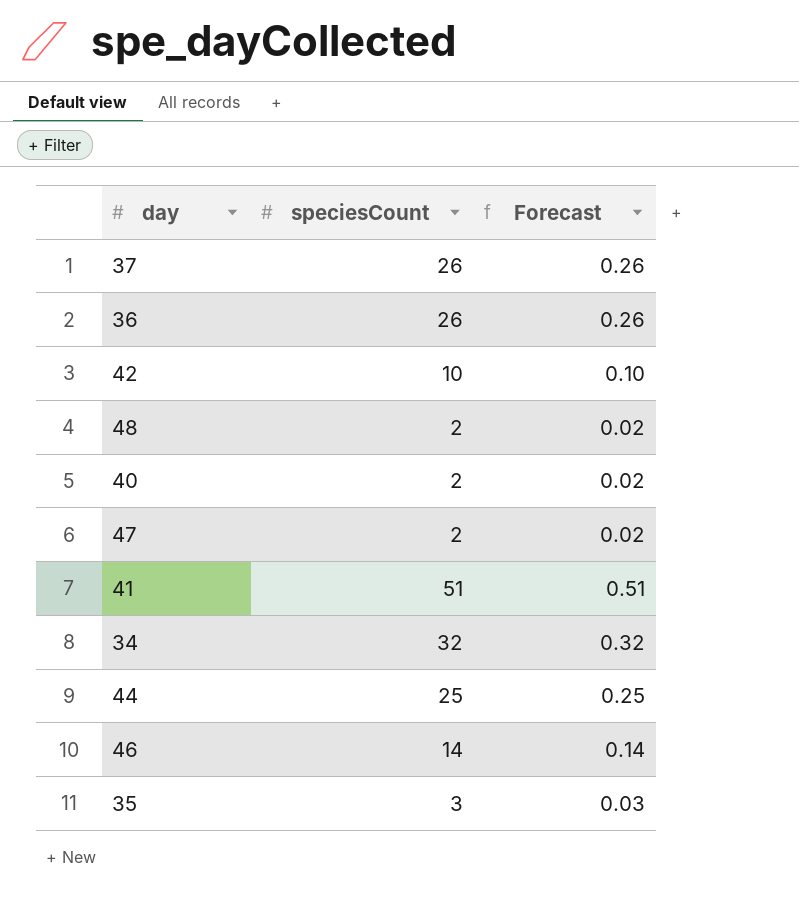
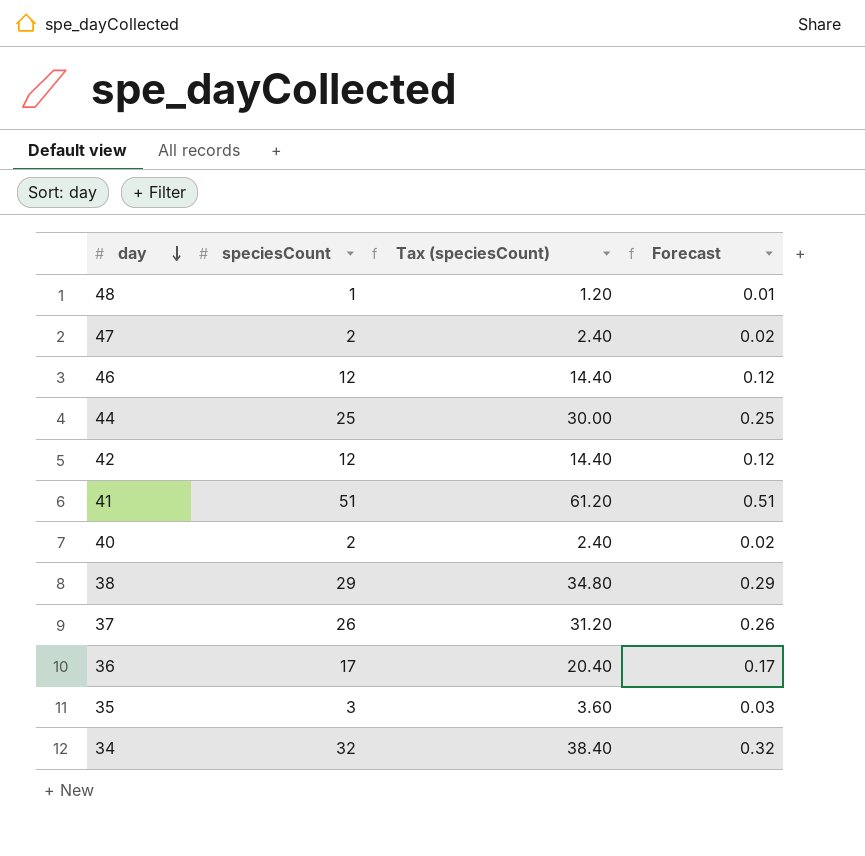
row order: none -> day descending
column Tax (speciesCount) | formula: none -> [speciesCount] * 1.2
48 | speciesCount: 2 -> 1
48 | Forecast: 0.02 -> 0.01
46 | speciesCount: 14 -> 12
46 | Forecast: 0.14 -> 0.12
42 | speciesCount: 10 -> 12
42 | Forecast: 0.10 -> 0.12
row 38: none -> 29 | 34.80 | 0.29
36 | speciesCount: 26 -> 17
36 | Forecast: 0.26 -> 0.17

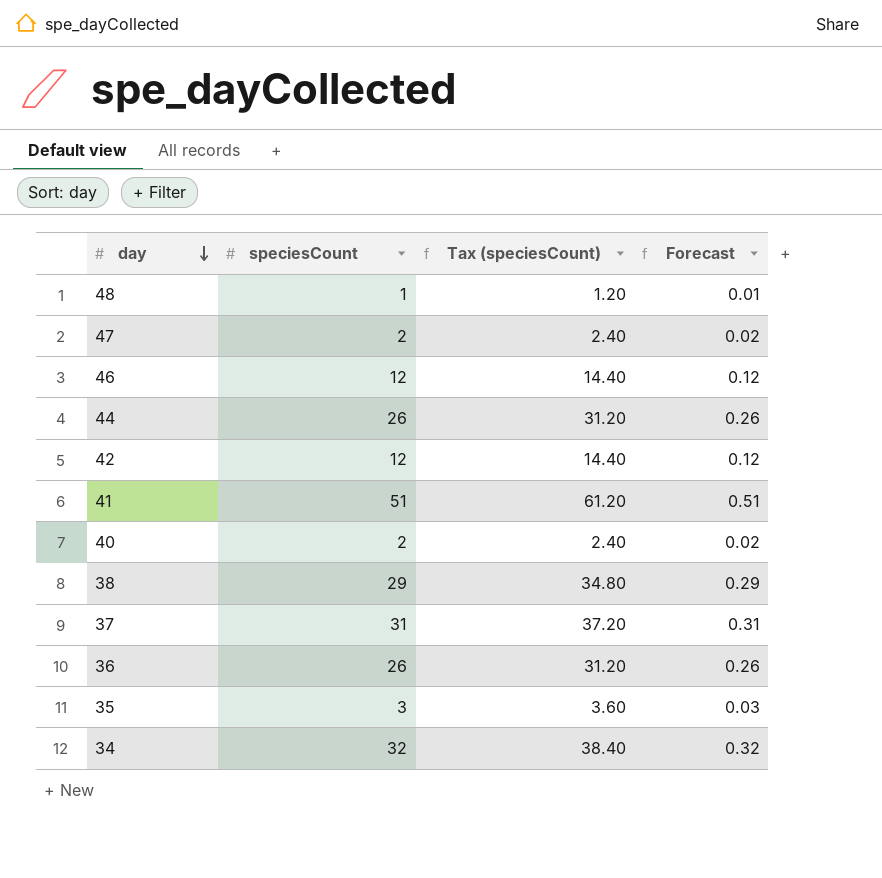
44 | speciesCount: 25 -> 26
44 | Tax (speciesCount): 30.00 -> 31.20
44 | Forecast: 0.25 -> 0.26
37 | speciesCount: 26 -> 31
37 | Tax (speciesCount): 31.20 -> 37.20
37 | Forecast: 0.26 -> 0.31
36 | speciesCount: 17 -> 26
36 | Tax (speciesCount): 20.40 -> 31.20
36 | Forecast: 0.17 -> 0.26

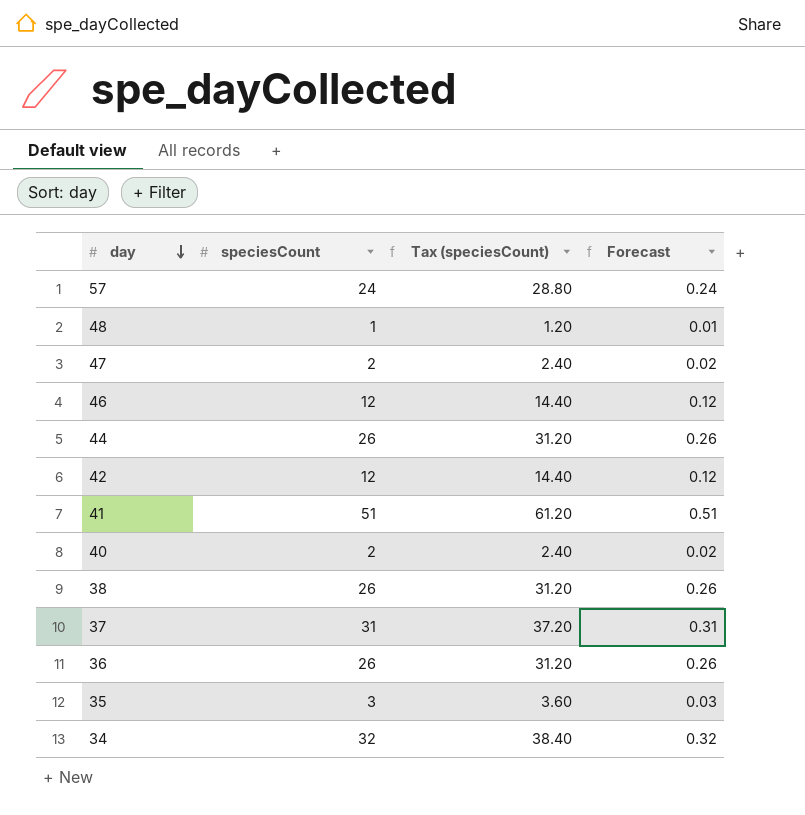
row 57: none -> 24 | 28.80 | 0.24
38 | speciesCount: 29 -> 26
38 | Tax (speciesCount): 34.80 -> 31.20
38 | Forecast: 0.29 -> 0.26

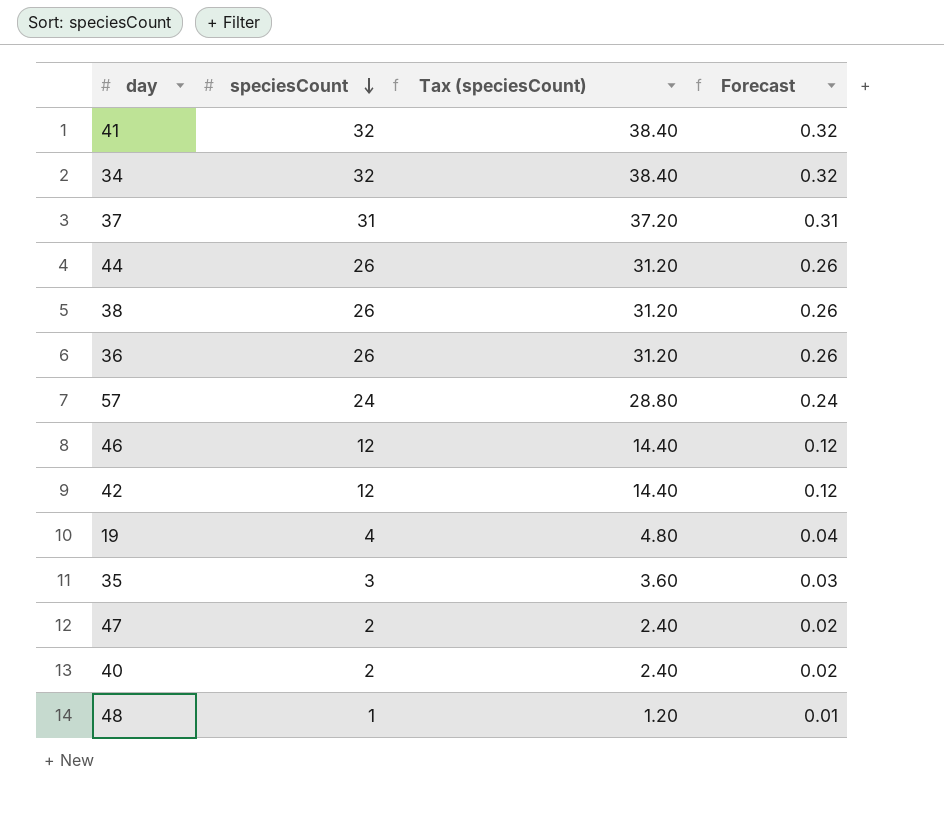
row order: day descending -> speciesCount descending
41 | speciesCount: 51 -> 32
41 | Tax (speciesCount): 61.20 -> 38.40
41 | Forecast: 0.51 -> 0.32
row 19: none -> 4 | 4.80 | 0.04

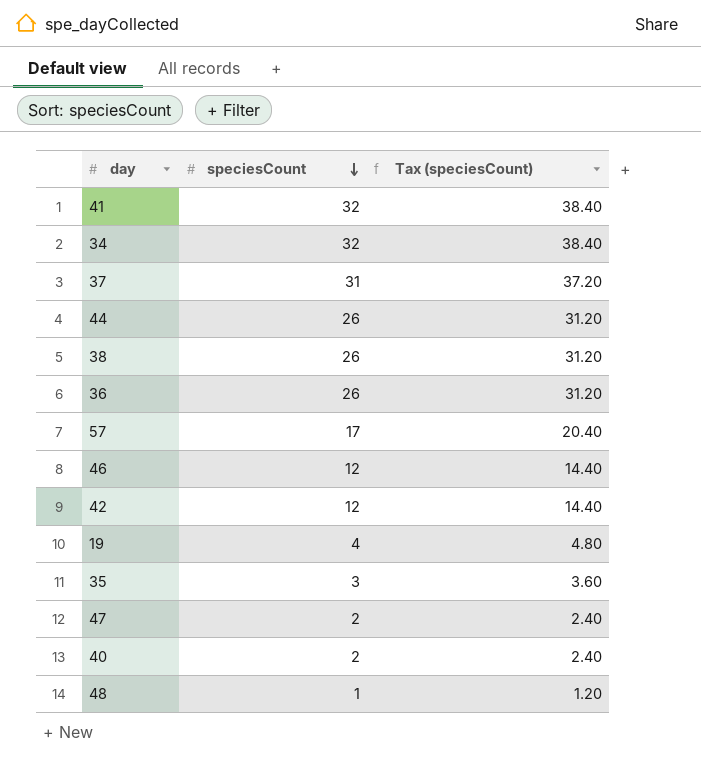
column Forecast | formula: [speciesCount] * 0.01 -> none
57 | speciesCount: 24 -> 17
57 | Tax (speciesCount): 28.80 -> 20.40

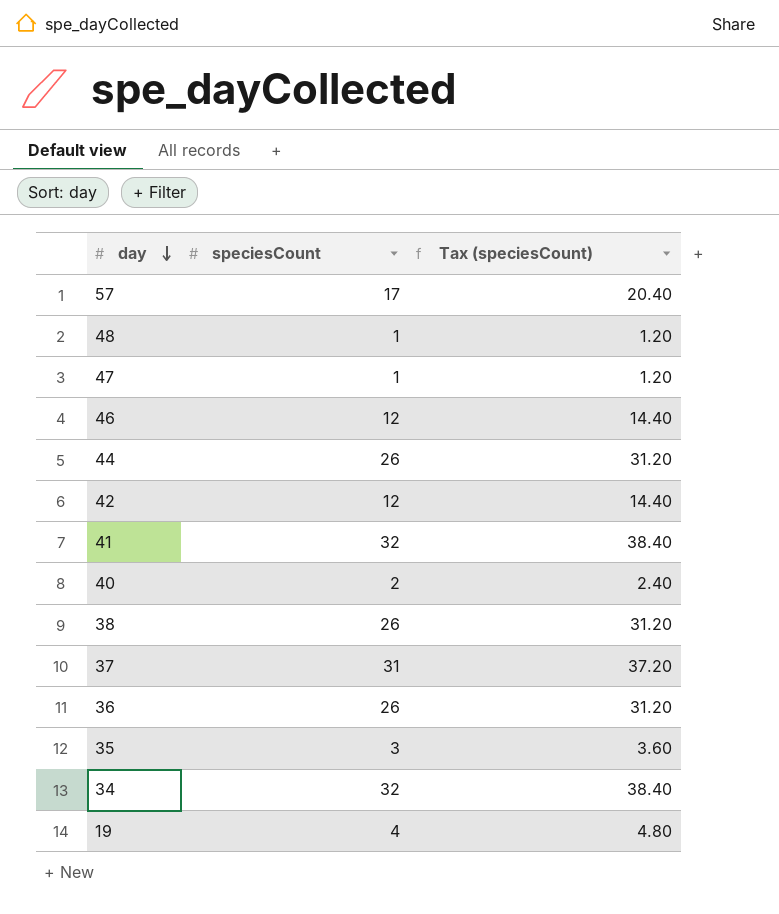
row order: speciesCount descending -> day descending
47 | speciesCount: 2 -> 1
47 | Tax (speciesCount): 2.40 -> 1.20

